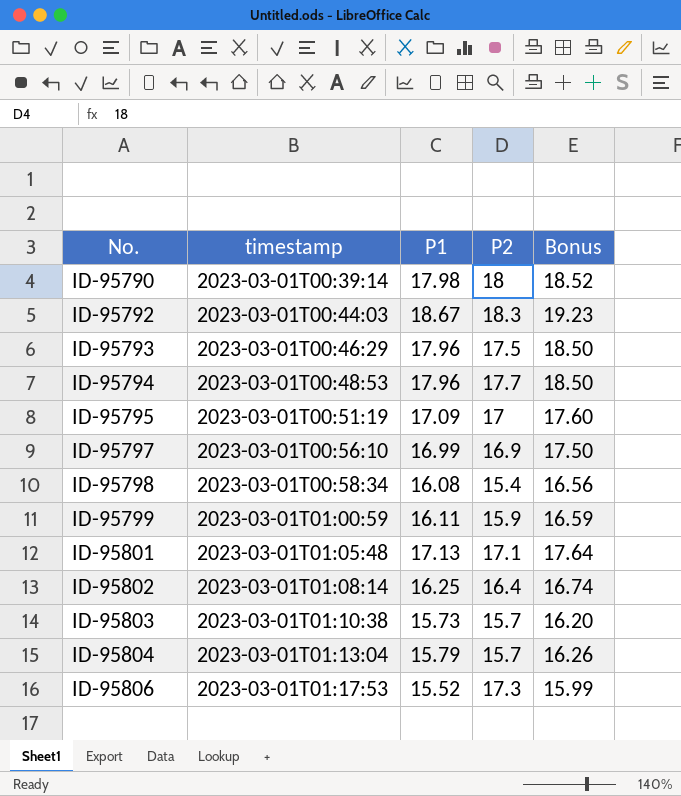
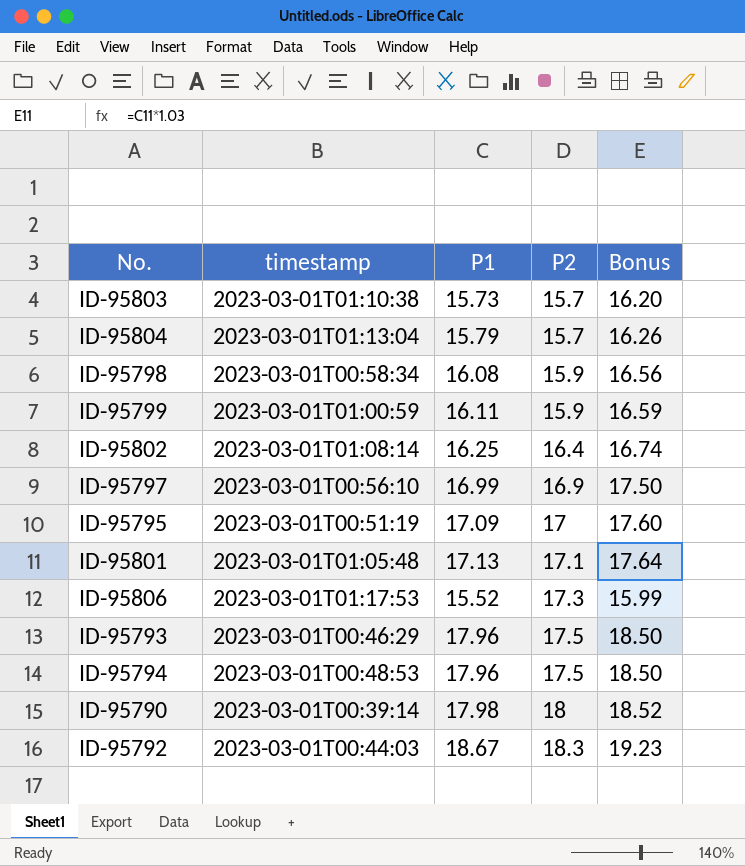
row order: No. ascending -> P2 ascending
ID-95798 | P2: 15.4 -> 15.9
ID-95794 | P2: 17.7 -> 17.5

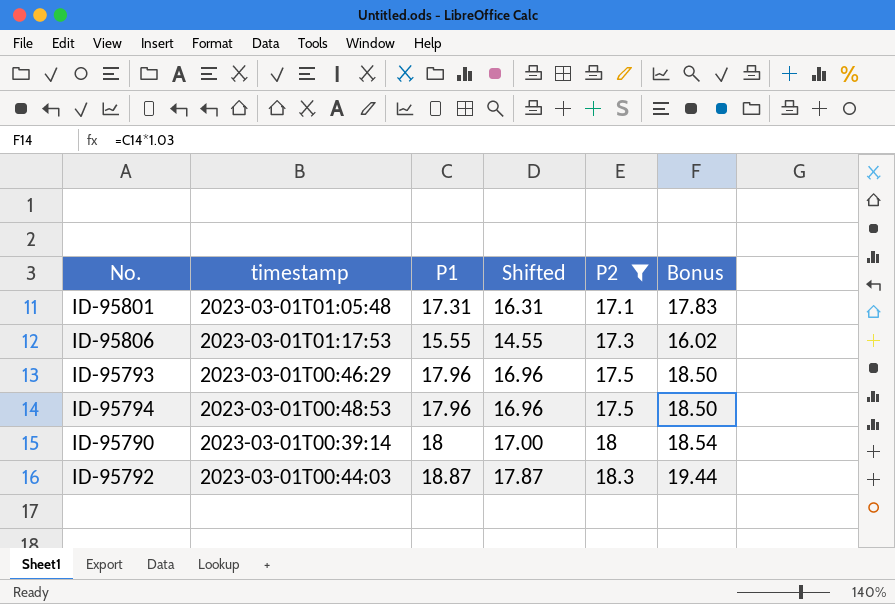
filter: none -> P2 >= 17.1
column Shifted | formula: none -> [P1] - 1
ID-95801 | P1: 17.13 -> 17.31
ID-95801 | Bonus: 17.64 -> 17.83
ID-95806 | P1: 15.52 -> 15.55
ID-95806 | Bonus: 15.99 -> 16.02
ID-95790 | P1: 17.98 -> 18
ID-95790 | Bonus: 18.52 -> 18.54
ID-95792 | P1: 18.67 -> 18.87
ID-95792 | Bonus: 19.23 -> 19.44

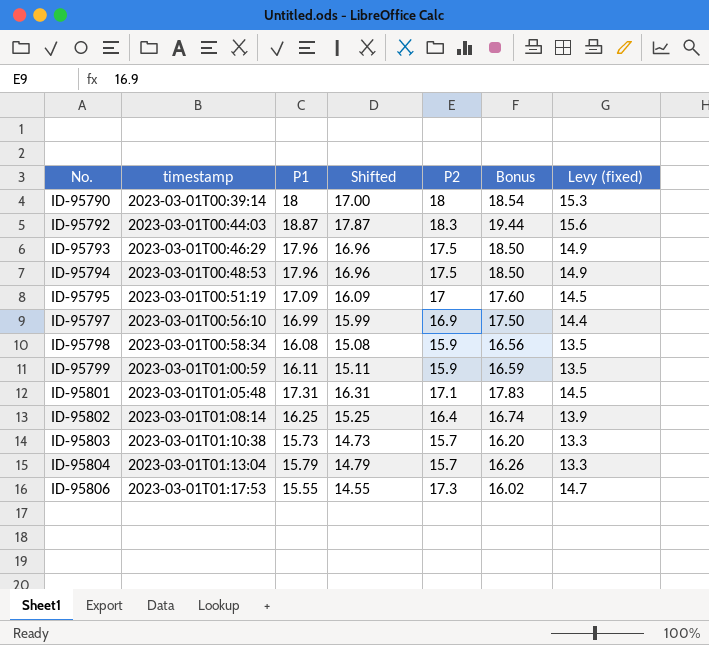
filter: P2 >= 17.1 -> none
row order: P2 ascending -> No. ascending
column Levy (fixed) | formula: none -> [P2] * 0.85

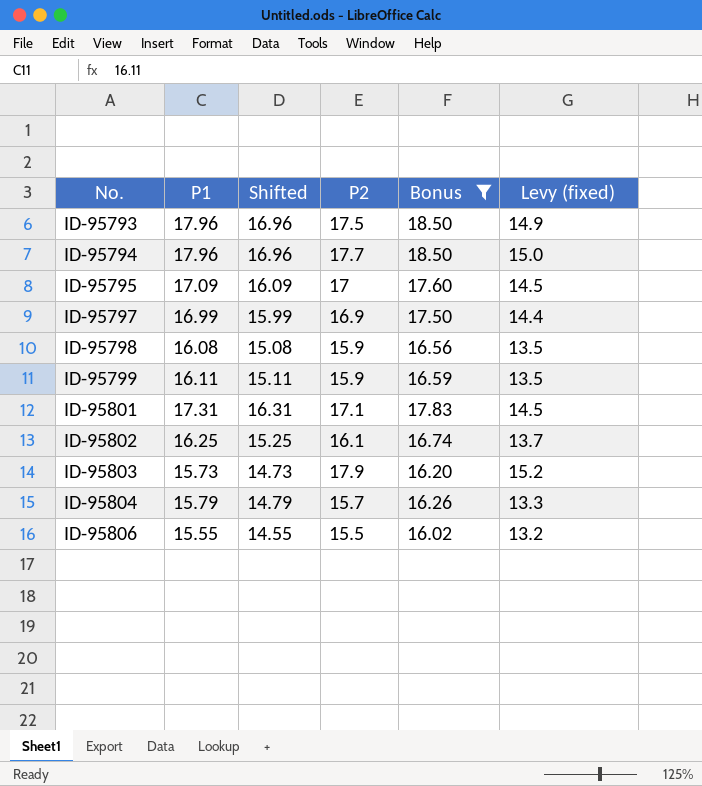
filter: none -> Bonus <= 18.50
column timestamp | position: 2 -> none
ID-95794 | P2: 17.5 -> 17.7
ID-95794 | Levy (fixed): 14.9 -> 15.0
ID-95802 | P2: 16.4 -> 16.1
ID-95802 | Levy (fixed): 13.9 -> 13.7
ID-95803 | P2: 15.7 -> 17.9
ID-95803 | Levy (fixed): 13.3 -> 15.2
ID-95806 | P2: 17.3 -> 15.5
ID-95806 | Levy (fixed): 14.7 -> 13.2

